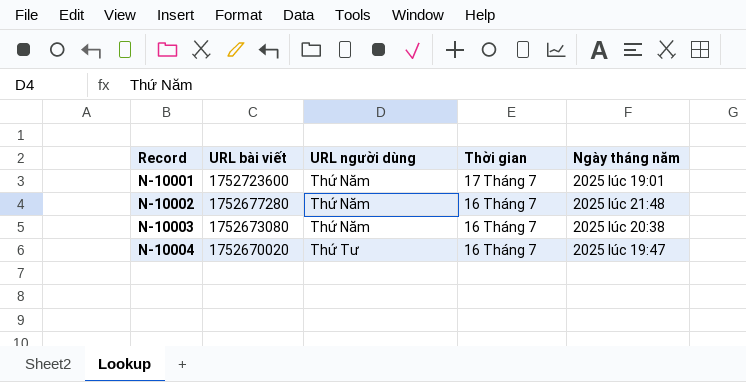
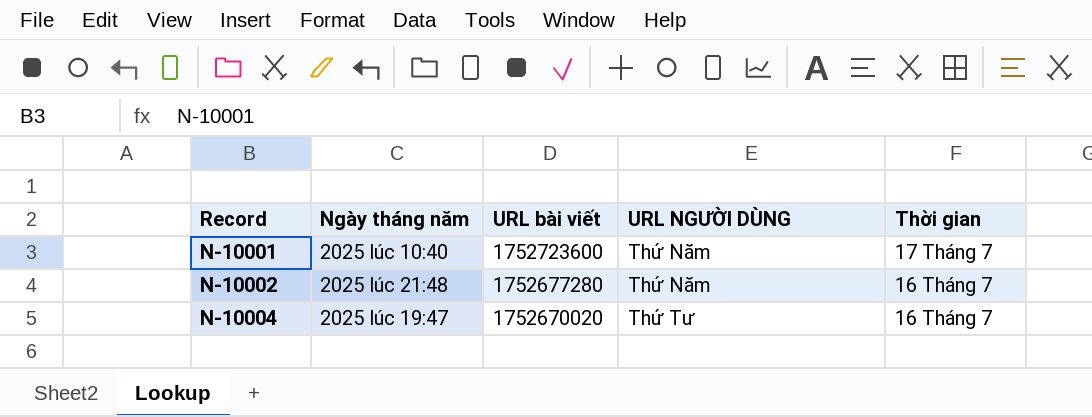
column Ngày tháng năm | position: 5 -> 2
column name: URL người dùng -> URL NGƯỜI DÙNG
row N-10003: 1752673080 | Thứ Năm | 16 Tháng 7 | 2025 lúc 20:38 -> none
N-10001 | Ngày tháng năm: 2025 lúc 19:01 -> 2025 lúc 10:40

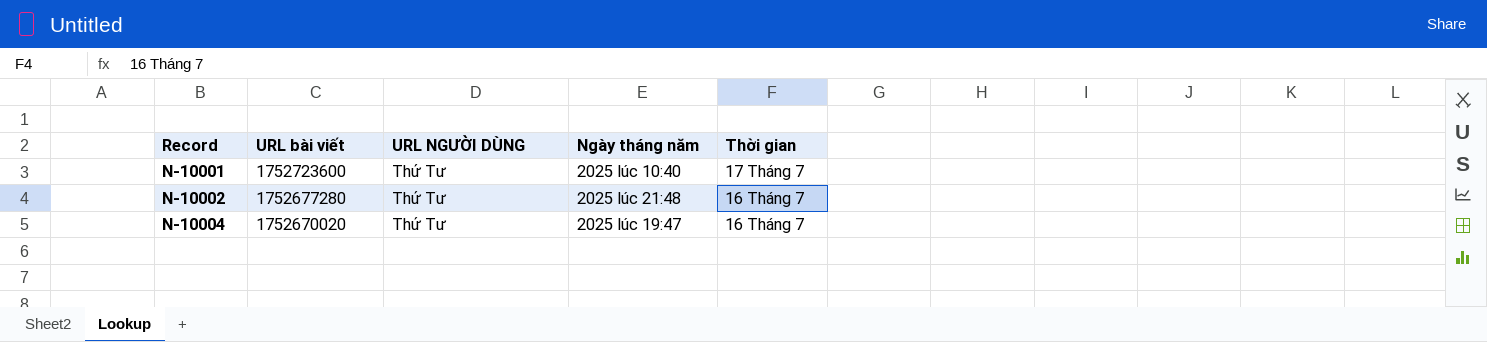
column Ngày tháng năm | position: 2 -> 4
N-10001 | URL NGƯỜI DÙNG: Thứ Năm -> Thứ Tư
N-10002 | URL NGƯỜI DÙNG: Thứ Năm -> Thứ Tư

